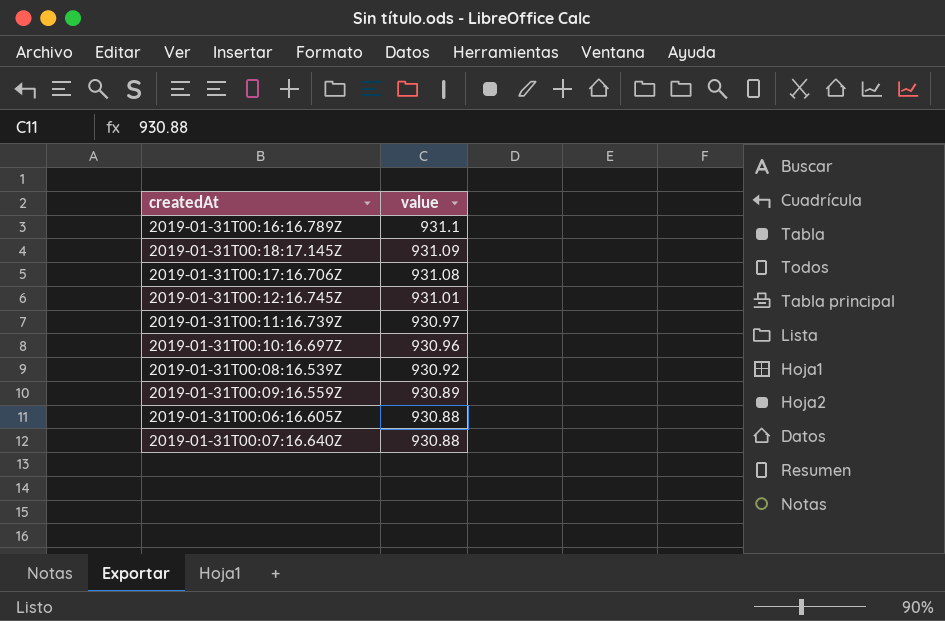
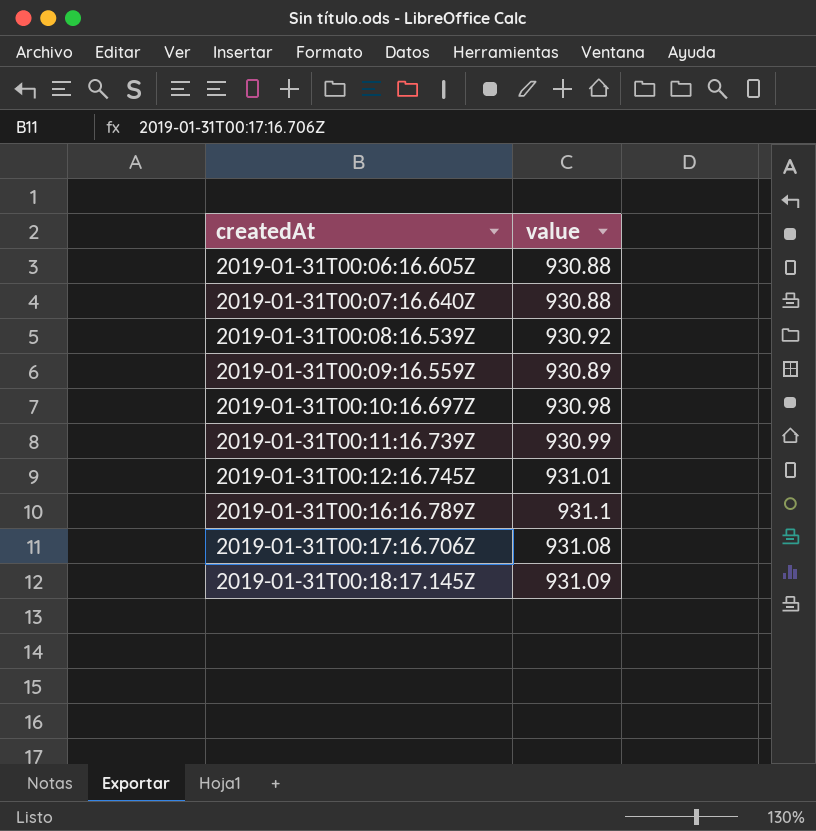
row order: value descending -> createdAt ascending
2019-01-31T00:10:16.697Z | value: 930.96 -> 930.98
2019-01-31T00:11:16.739Z | value: 930.97 -> 930.99

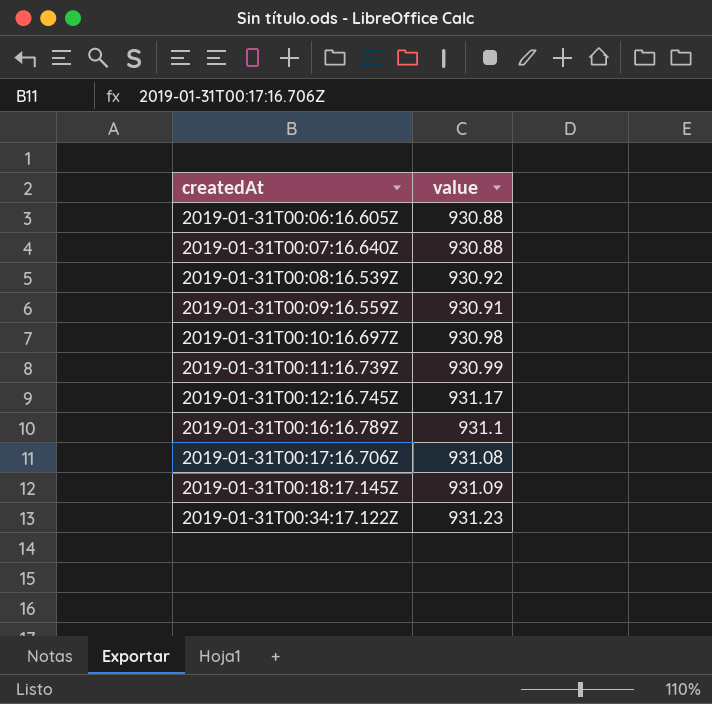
2019-01-31T00:09:16.559Z | value: 930.89 -> 930.91
2019-01-31T00:12:16.745Z | value: 931.01 -> 931.17
row 2019-01-31T00:34:17.122Z: none -> 931.23

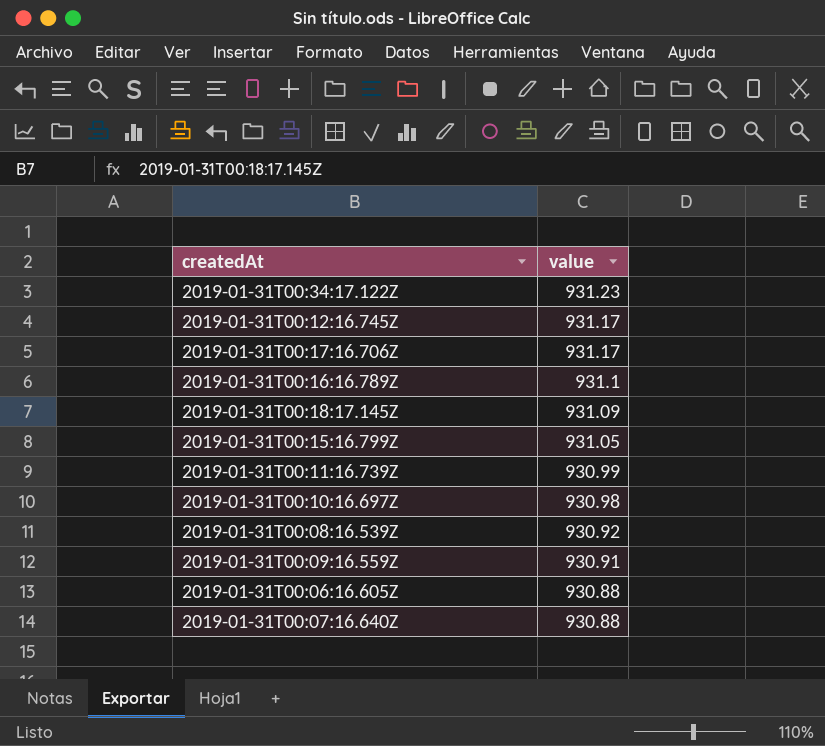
row order: createdAt ascending -> value descending
2019-01-31T00:17:16.706Z | value: 931.08 -> 931.17
row 2019-01-31T00:15:16.799Z: none -> 931.05

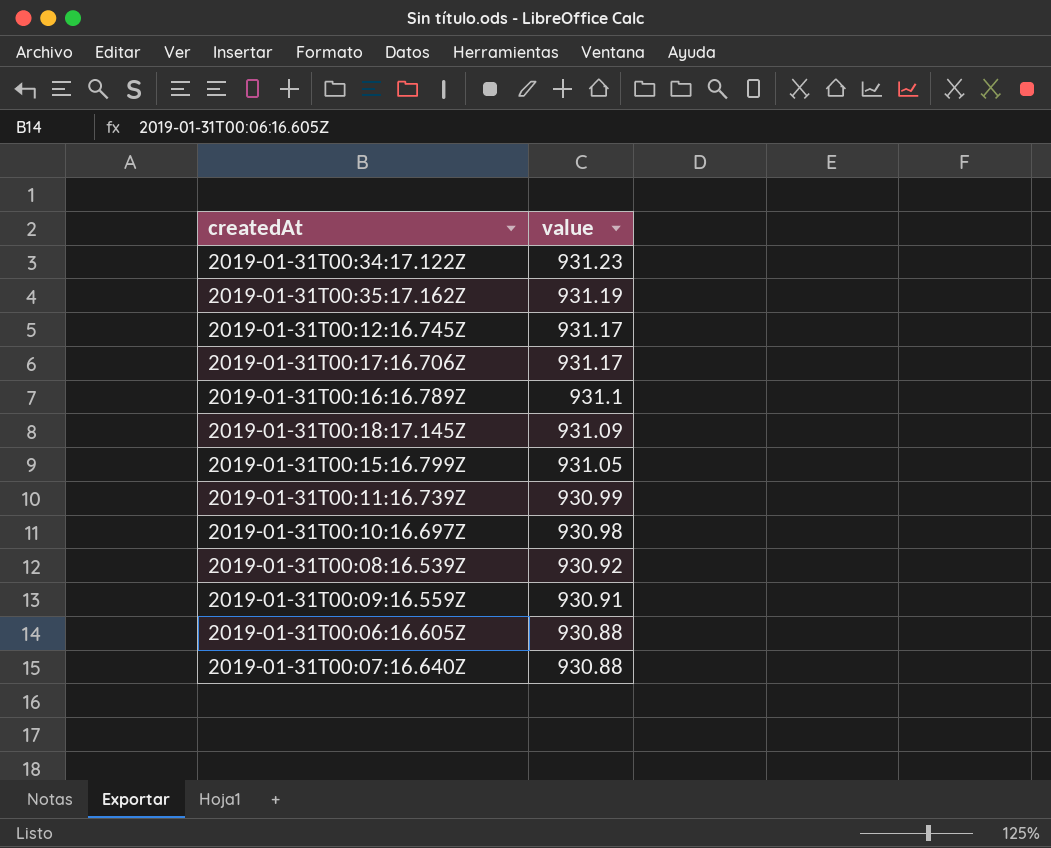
row 2019-01-31T00:35:17.162Z: none -> 931.19

